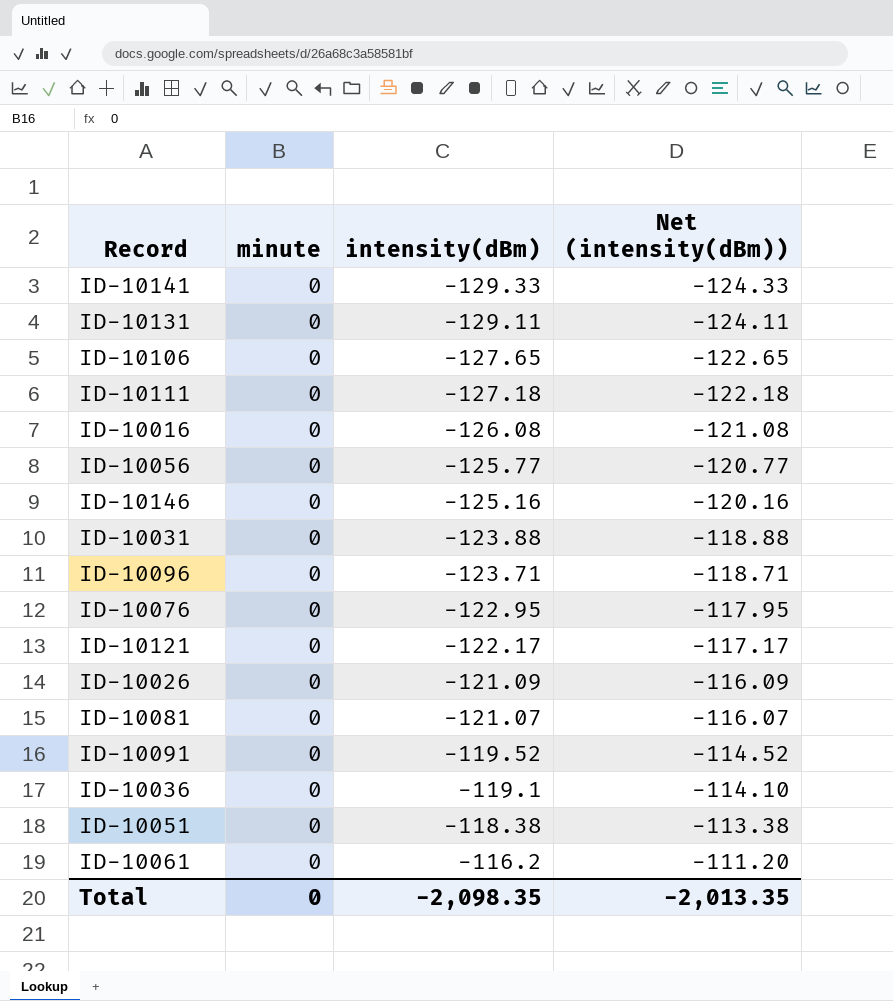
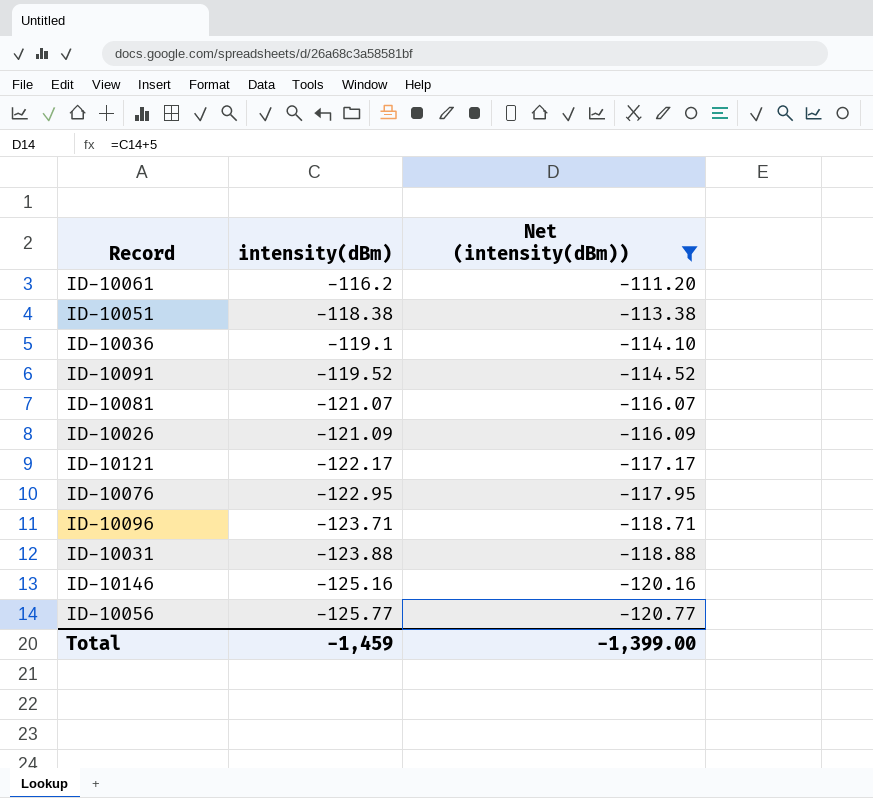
filter: none -> Net (intensity(dBm)) >= -120.77
row order: intensity(dBm) ascending -> intensity(dBm) descending
column minute | position: 2 -> none
Total | intensity(dBm): -2,098.35 -> -1,459
Total | Net (intensity(dBm)): -2,013.35 -> -1,399.00

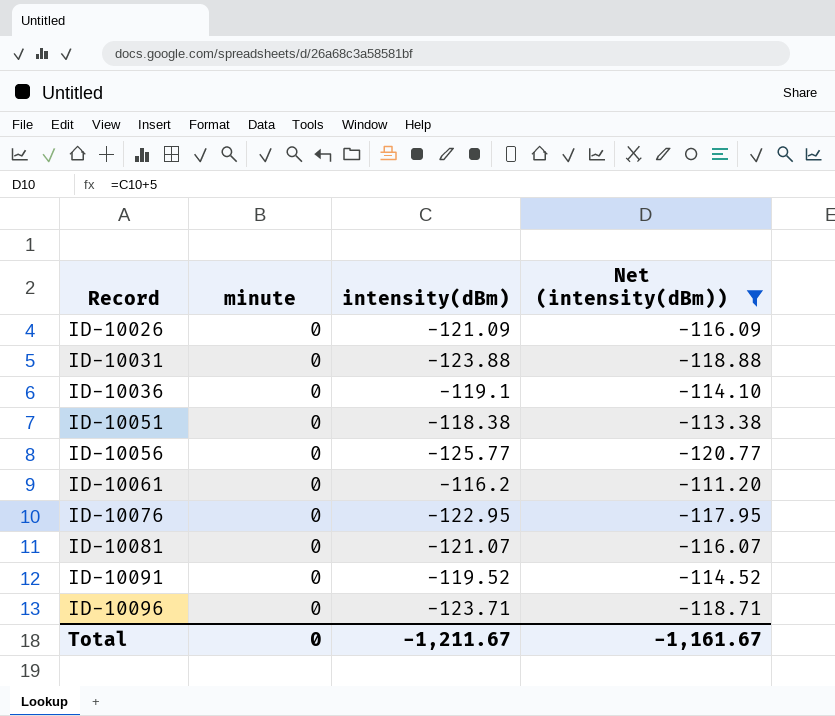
row order: intensity(dBm) descending -> Record ascending
column minute | position: none -> 2
row ID-10121: -122.17 | -117.17 -> none
row ID-10146: -125.16 | -120.16 -> none
Total | intensity(dBm): -1,459 -> -1,211.67
Total | Net (intensity(dBm)): -1,399.00 -> -1,161.67

